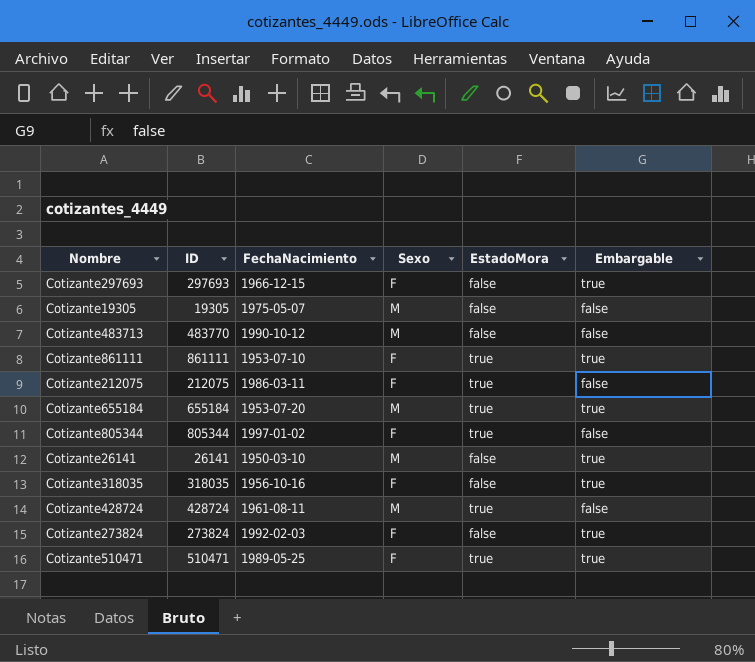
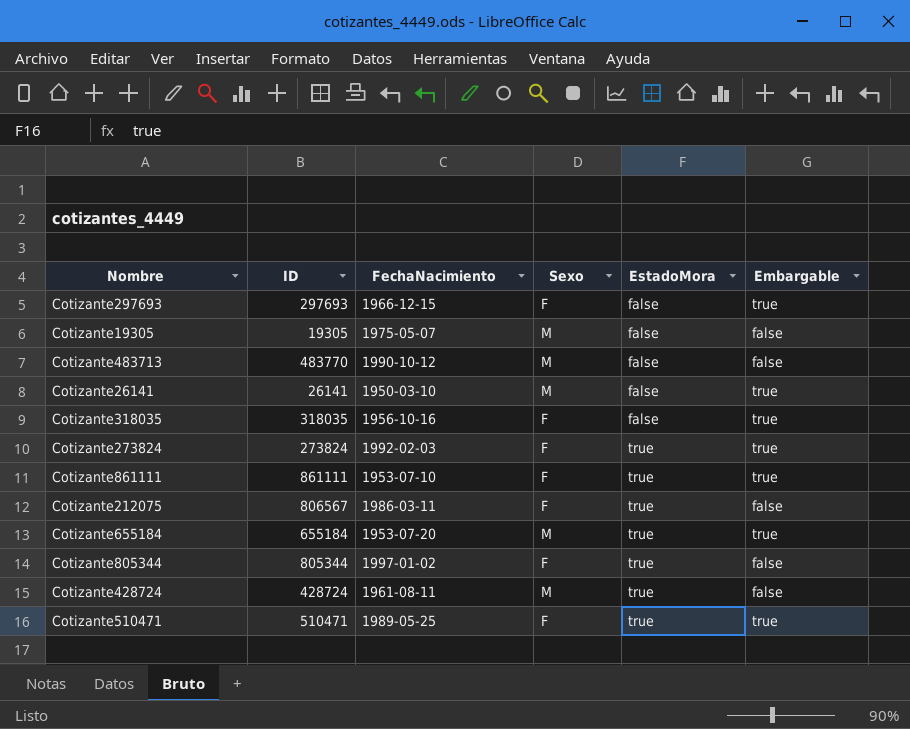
row order: none -> EstadoMora ascending
Cotizante273824 | EstadoMora: false -> true
Cotizante212075 | ID: 212075 -> 806567

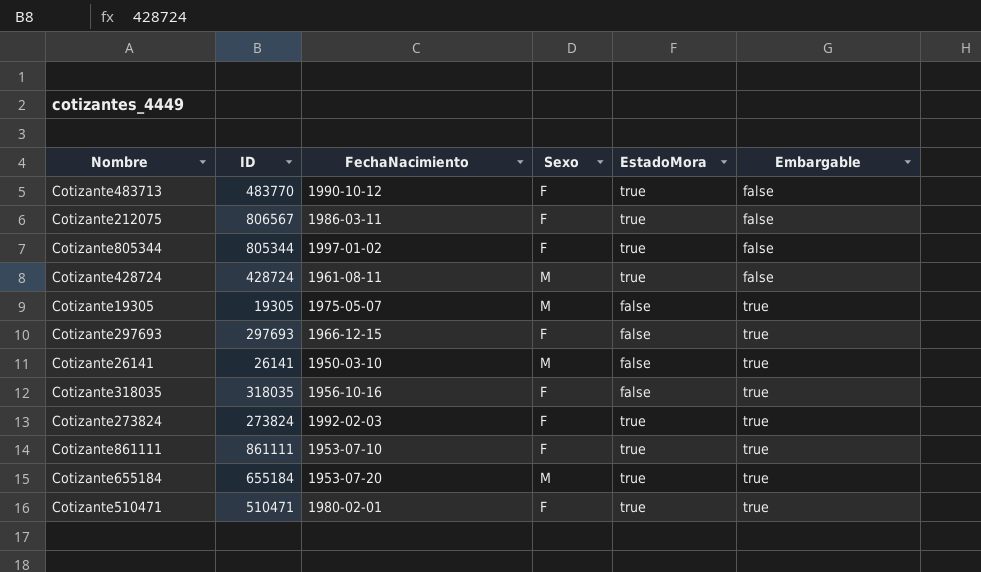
row order: EstadoMora ascending -> Embargable ascending
Cotizante483713 | Sexo: M -> F
Cotizante483713 | EstadoMora: false -> true
Cotizante19305 | Embargable: false -> true
Cotizante510471 | FechaNacimiento: 1989-05-25 -> 1980-02-01

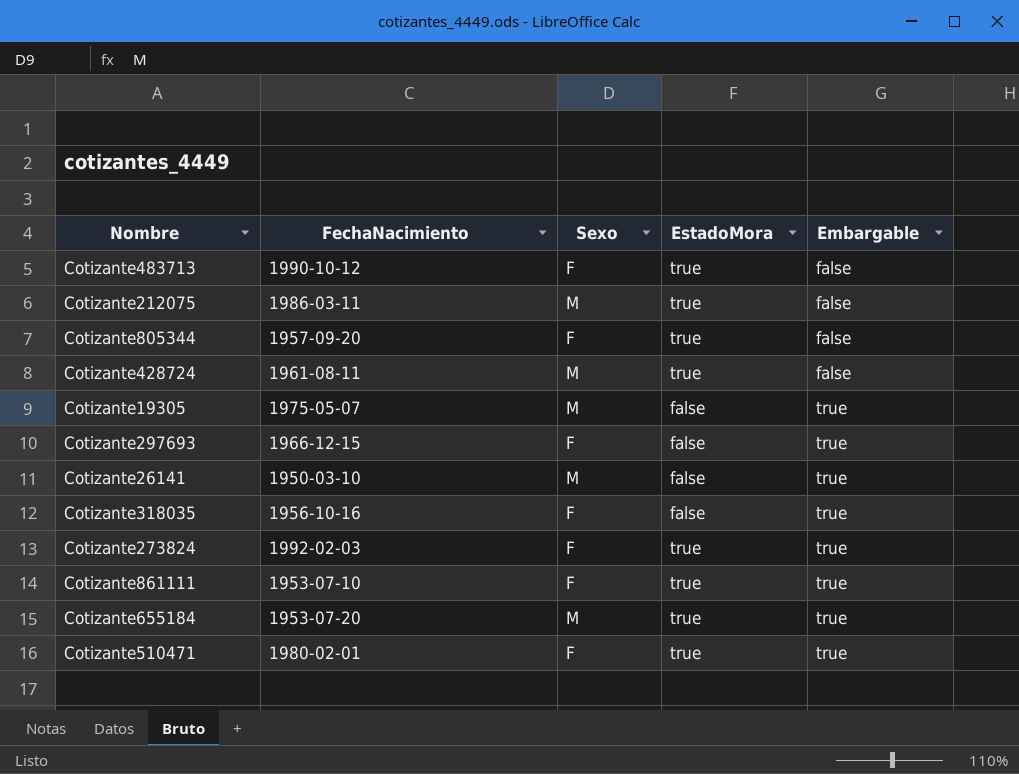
column ID | position: 2 -> none
Cotizante212075 | Sexo: F -> M
Cotizante805344 | FechaNacimiento: 1997-01-02 -> 1957-09-20

